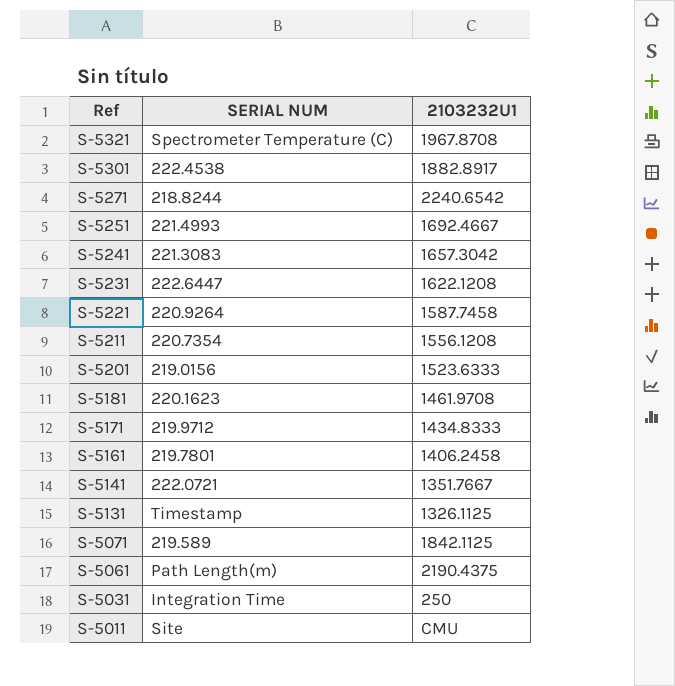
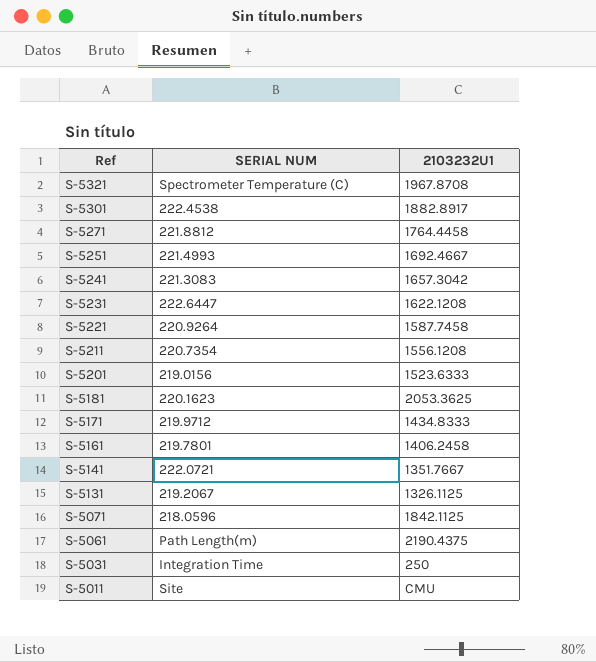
S-5271 | SERIAL NUM: 218.8244 -> 221.8812
S-5271 | 2103232U1: 2240.6542 -> 1764.4458
S-5181 | 2103232U1: 1461.9708 -> 2053.3625
S-5131 | SERIAL NUM: Timestamp -> 219.2067
S-5071 | SERIAL NUM: 219.589 -> 218.0596

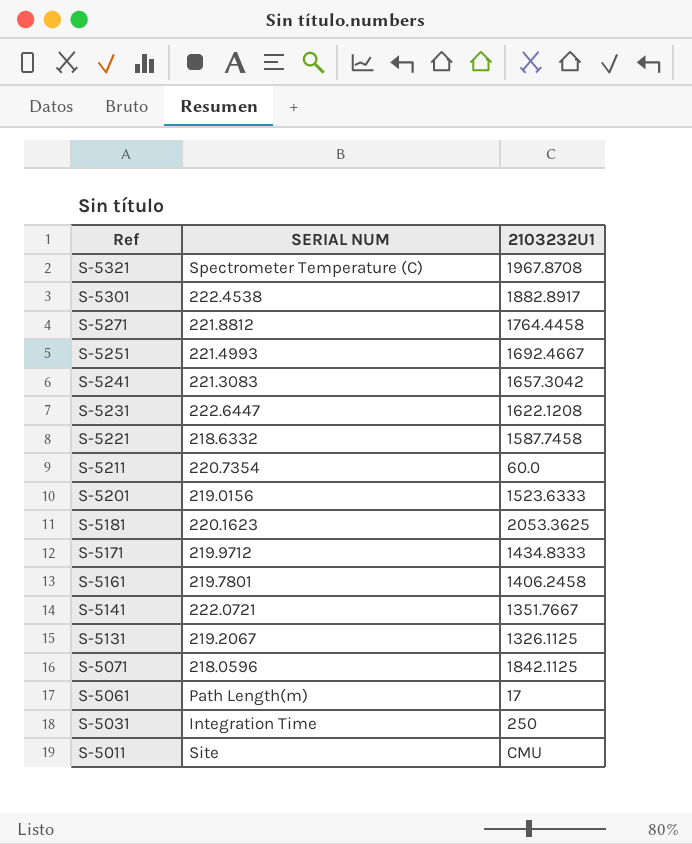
S-5221 | SERIAL NUM: 220.9264 -> 218.6332
S-5211 | 2103232U1: 1556.1208 -> 60.0
S-5061 | 2103232U1: 2190.4375 -> 17

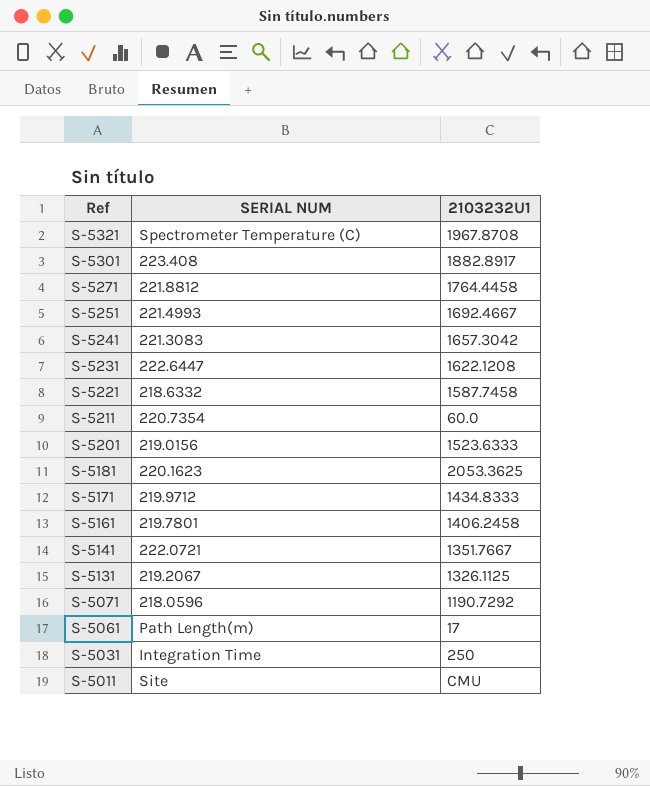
S-5301 | SERIAL NUM: 222.4538 -> 223.408
S-5071 | 2103232U1: 1842.1125 -> 1190.7292

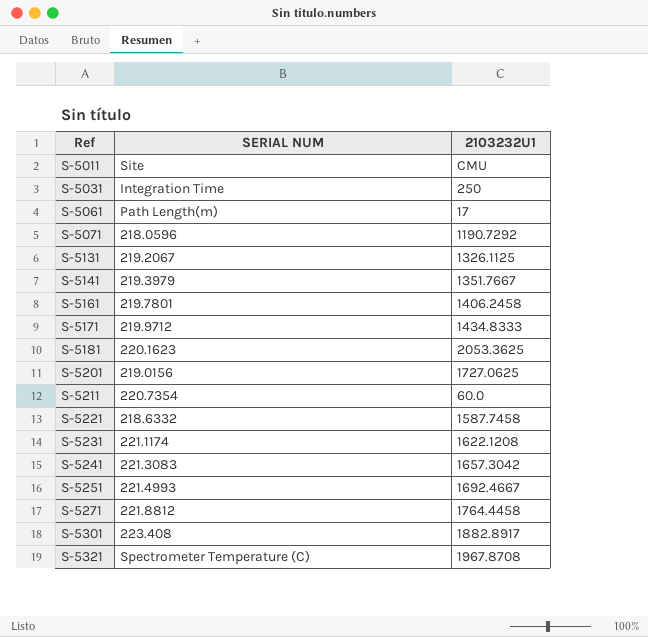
row order: Ref descending -> Ref ascending
S-5141 | SERIAL NUM: 222.0721 -> 219.3979
S-5201 | 2103232U1: 1523.6333 -> 1727.0625
S-5231 | SERIAL NUM: 222.6447 -> 221.1174

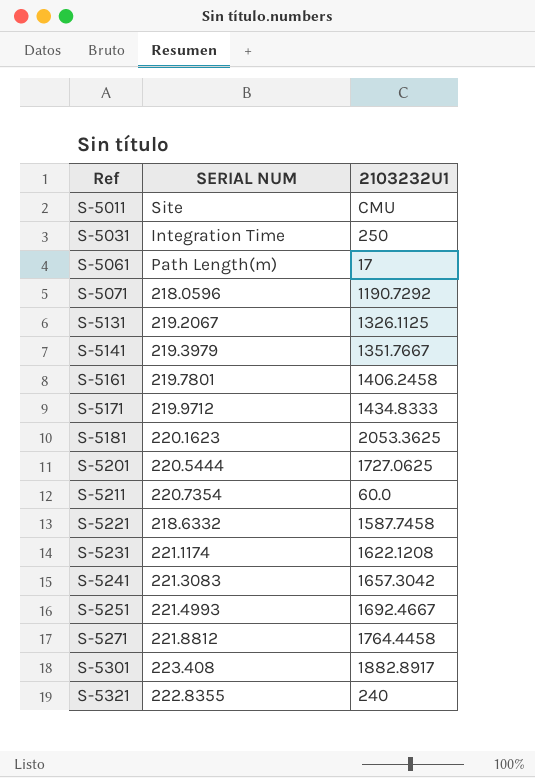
S-5201 | SERIAL NUM: 219.0156 -> 220.5444
S-5321 | SERIAL NUM: Spectrometer Temperature (C) -> 222.8355
S-5321 | 2103232U1: 1967.8708 -> 240

